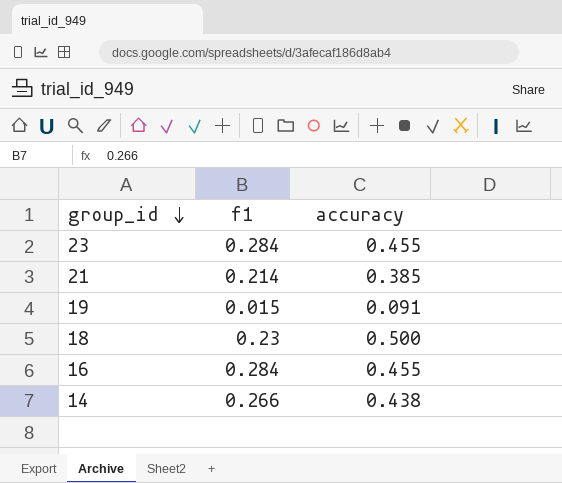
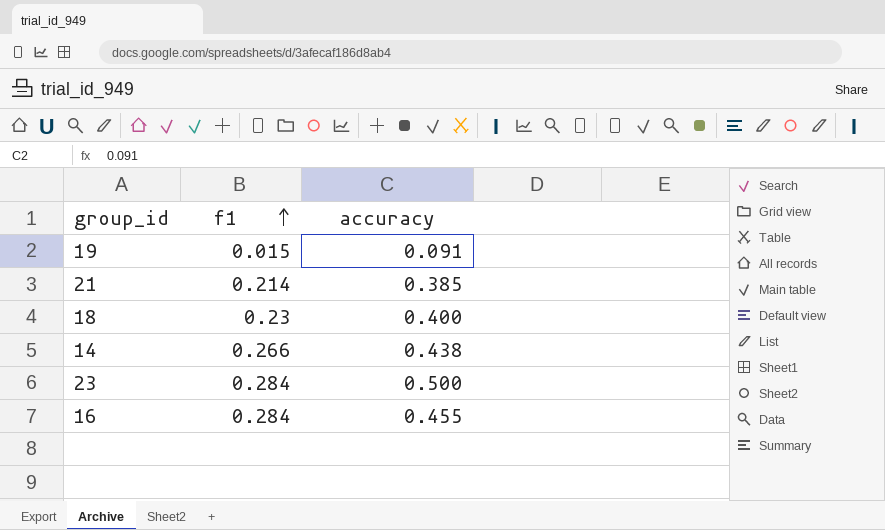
row order: group_id descending -> f1 ascending
18 | accuracy: 0.500 -> 0.400
23 | accuracy: 0.455 -> 0.500

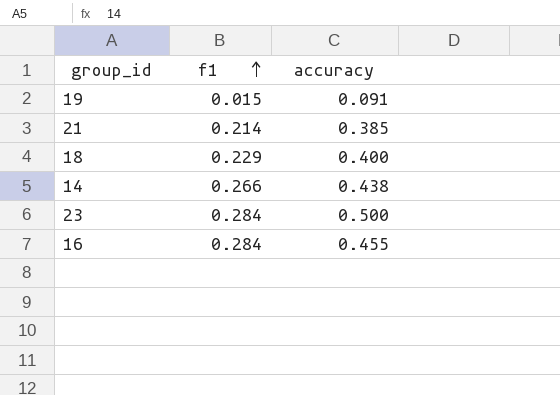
18 | f1: 0.23 -> 0.229

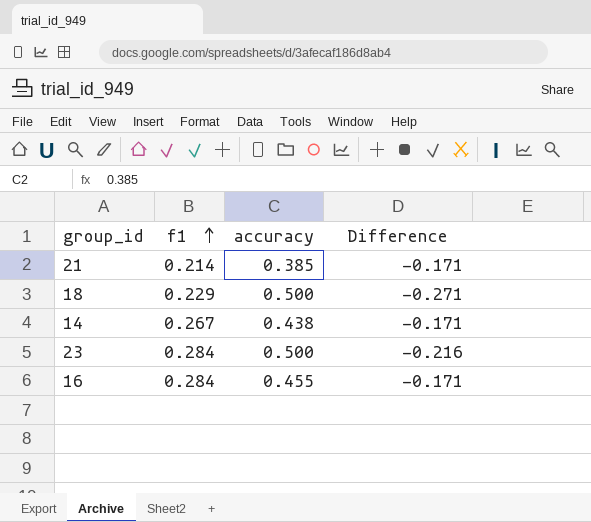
column Difference | formula: none -> [f1] - [accuracy]
row 19: 0.015 | 0.091 -> none
18 | accuracy: 0.400 -> 0.500
14 | f1: 0.266 -> 0.267

